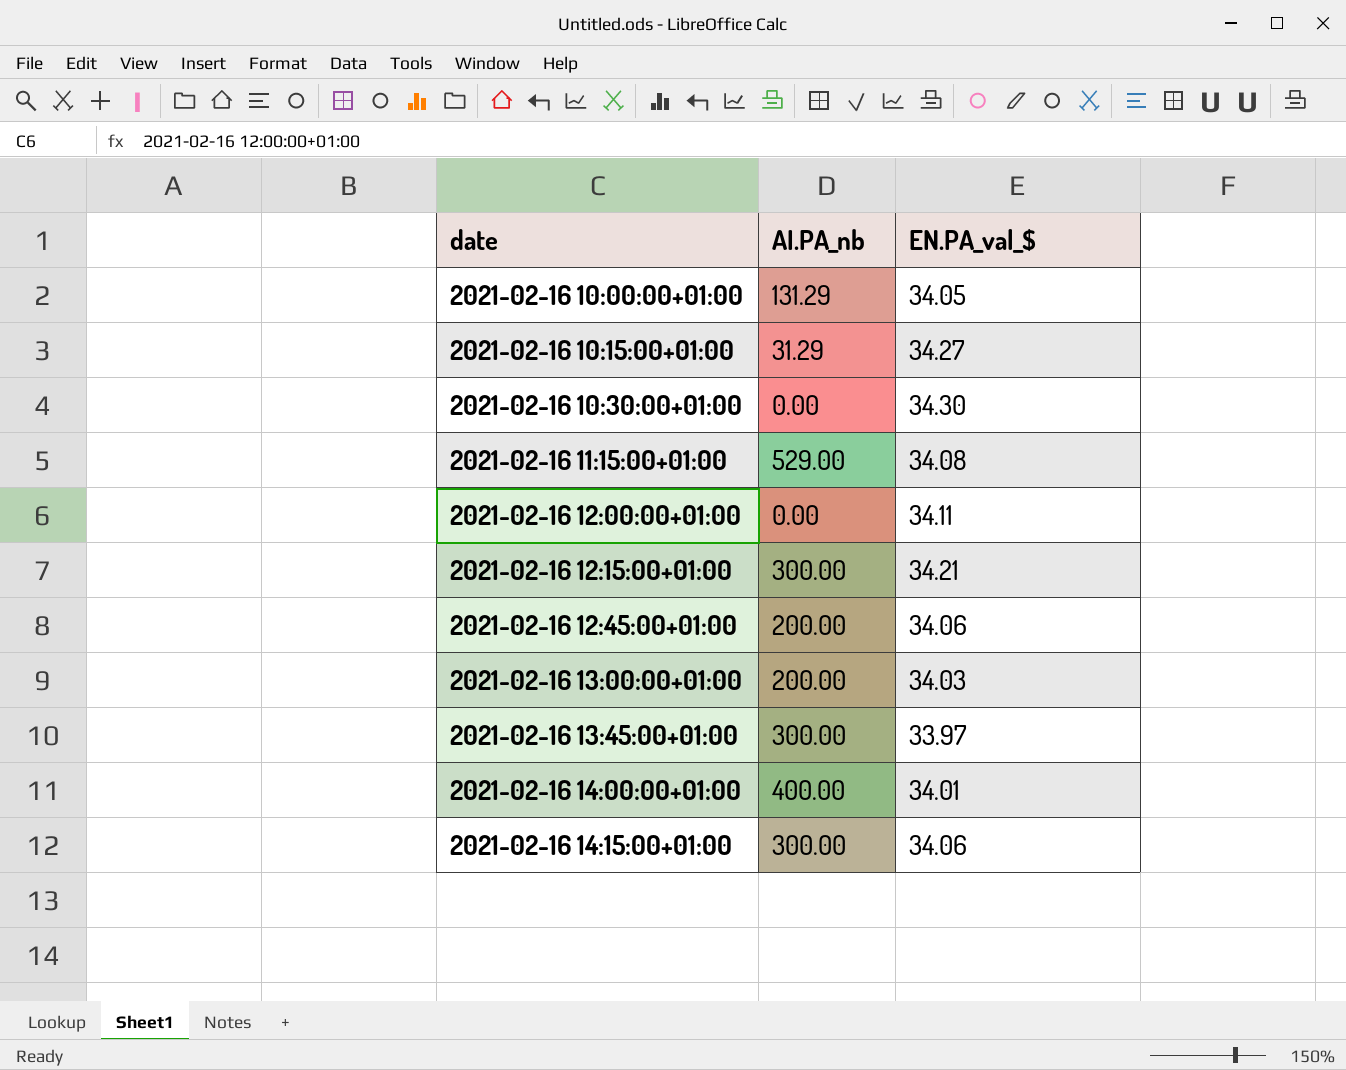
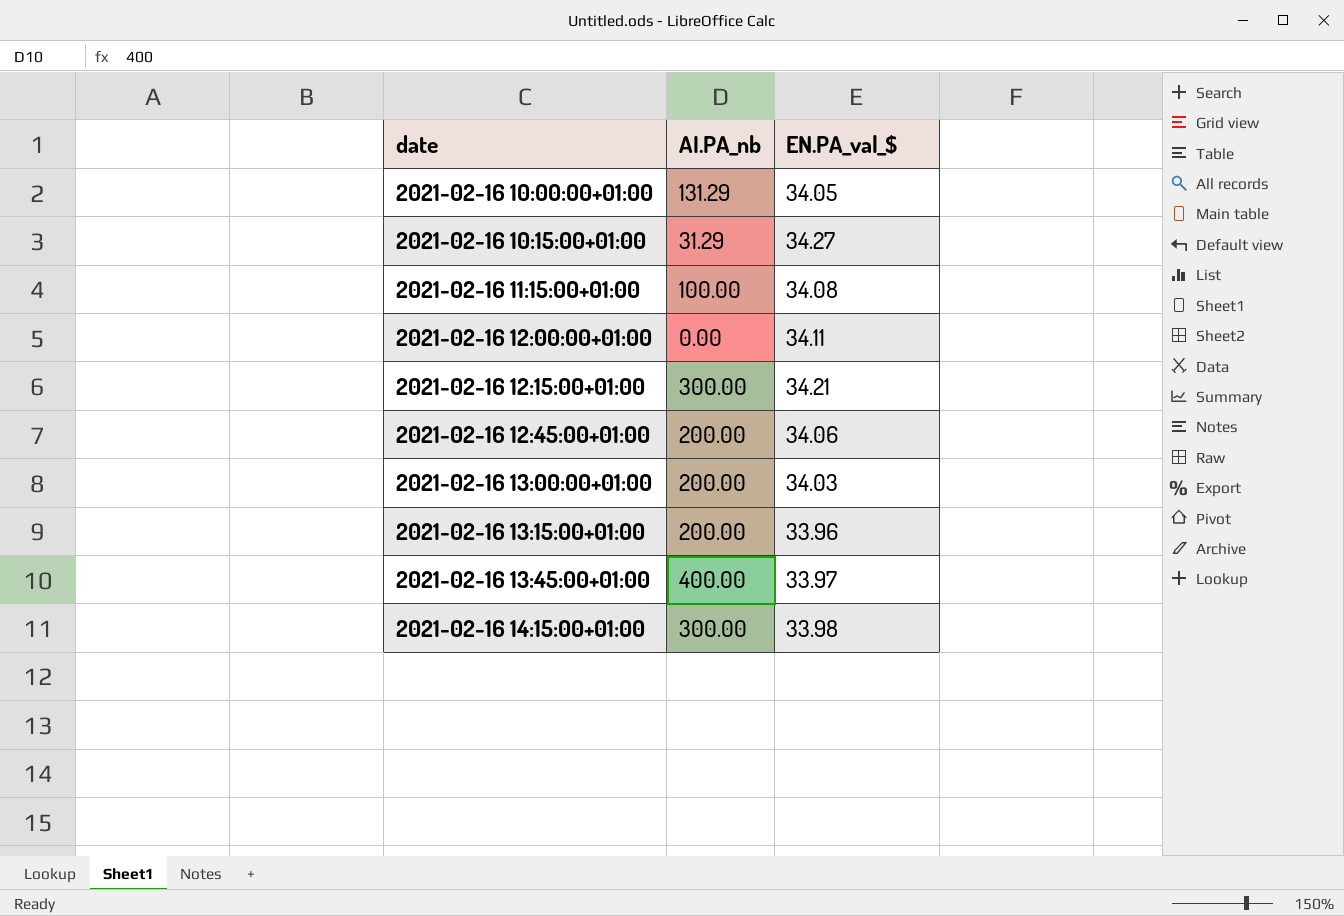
row 2021-02-16 10:30:00+01:00: 0.00 | 34.30 -> none
row 2021-02-16 14:00:00+01:00: 400.00 | 34.01 -> none
2021-02-16 11:15:00+01:00 | AI.PA_nb: 529.00 -> 100.00
row 2021-02-16 13:15:00+01:00: none -> 200.00 | 33.96
2021-02-16 13:45:00+01:00 | AI.PA_nb: 300.00 -> 400.00
2021-02-16 14:15:00+01:00 | EN.PA_val_$: 34.06 -> 33.98

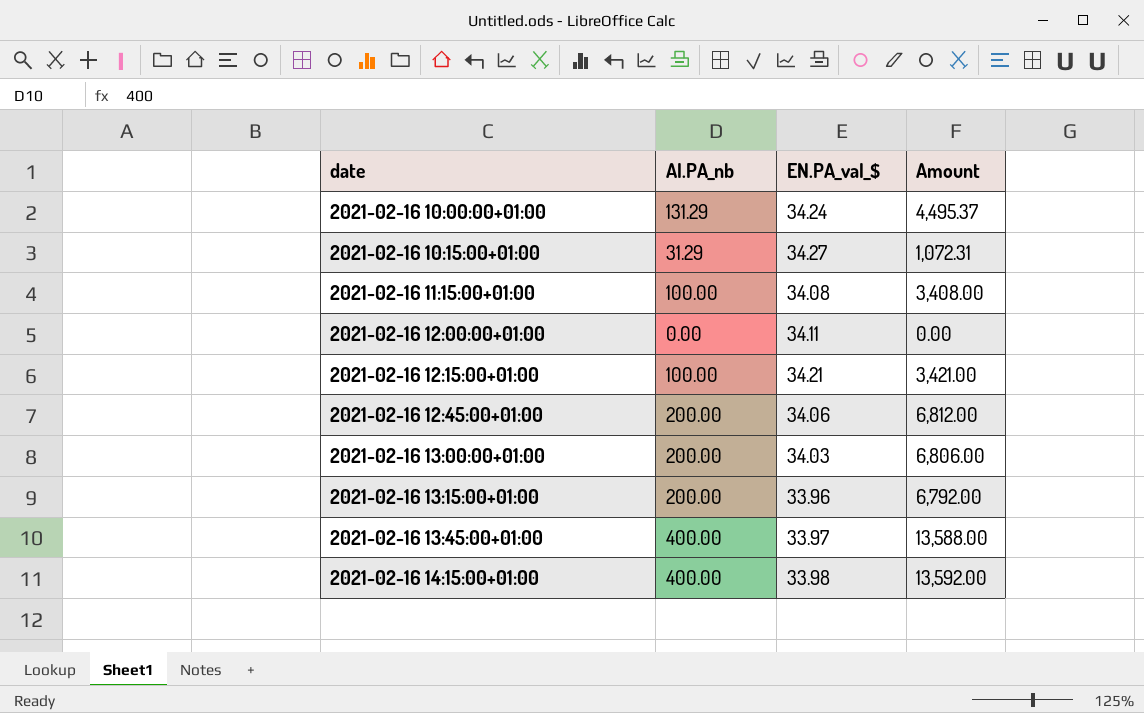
column Amount | formula: none -> [AI.PA_nb] * [EN.PA_val_$]
2021-02-16 10:00:00+01:00 | EN.PA_val_$: 34.05 -> 34.24
2021-02-16 12:15:00+01:00 | AI.PA_nb: 300.00 -> 100.00
2021-02-16 14:15:00+01:00 | AI.PA_nb: 300.00 -> 400.00

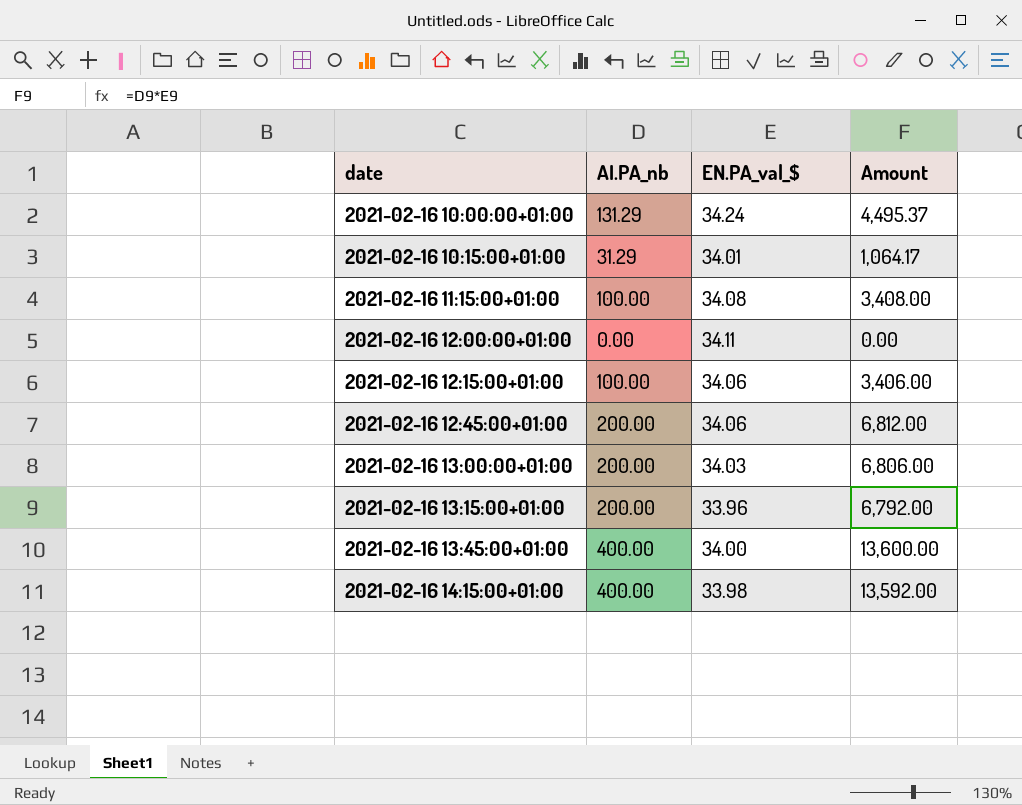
2021-02-16 10:15:00+01:00 | EN.PA_val_$: 34.27 -> 34.01
2021-02-16 10:15:00+01:00 | Amount: 1,072.31 -> 1,064.17
2021-02-16 12:15:00+01:00 | EN.PA_val_$: 34.21 -> 34.06
2021-02-16 12:15:00+01:00 | Amount: 3,421.00 -> 3,406.00
2021-02-16 13:45:00+01:00 | EN.PA_val_$: 33.97 -> 34.00
2021-02-16 13:45:00+01:00 | Amount: 13,588.00 -> 13,600.00

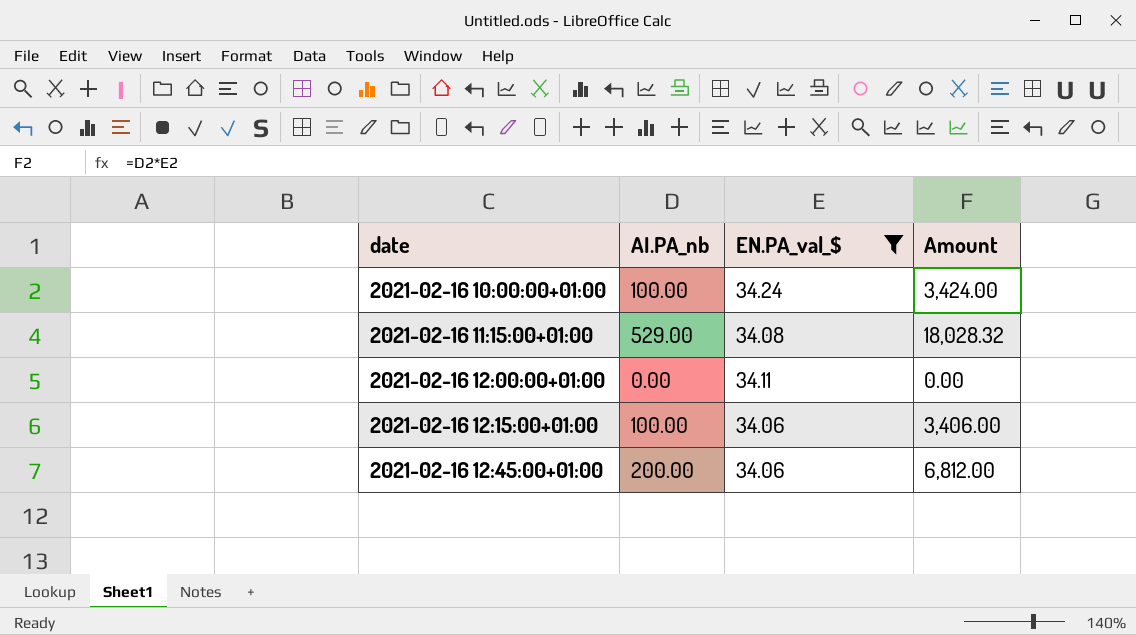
filter: none -> EN.PA_val_$ >= 34.06
2021-02-16 10:00:00+01:00 | AI.PA_nb: 131.29 -> 100.00
2021-02-16 10:00:00+01:00 | Amount: 4,495.37 -> 3,424.00
2021-02-16 11:15:00+01:00 | AI.PA_nb: 100.00 -> 529.00
2021-02-16 11:15:00+01:00 | Amount: 3,408.00 -> 18,028.32

